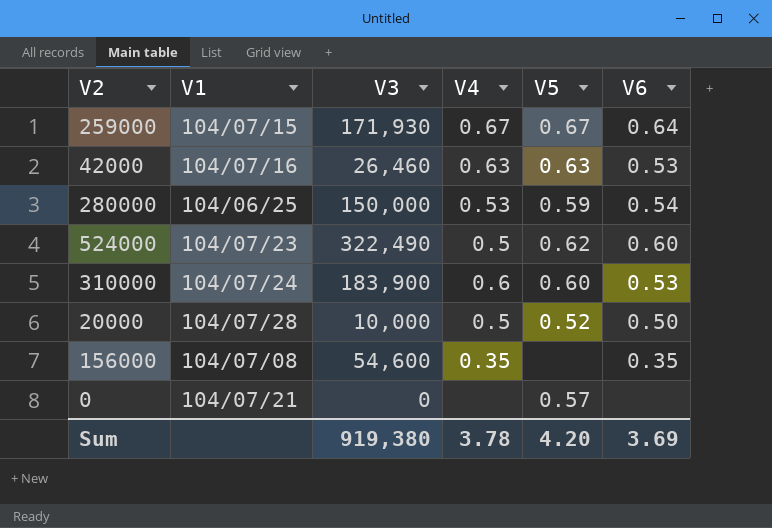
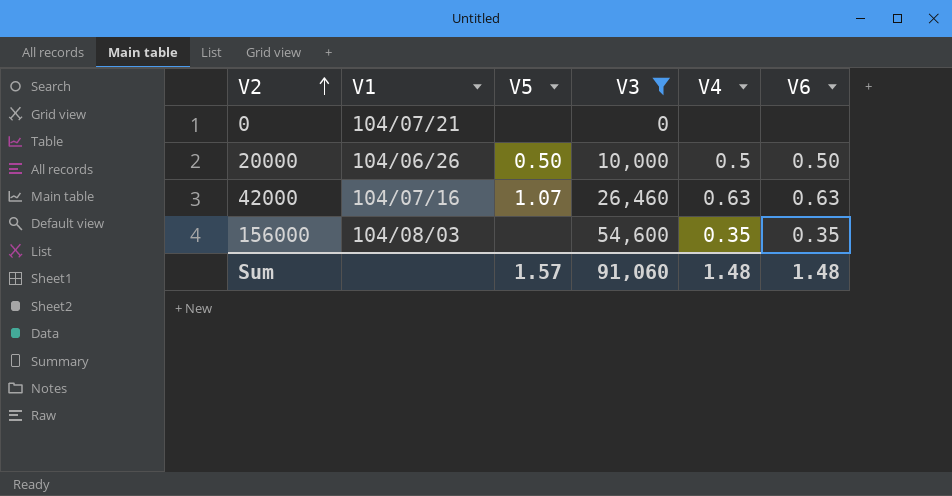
filter: none -> V3 <= 54,600
row order: none -> V2 ascending
column V5 | position: 5 -> 3
0 | V5: 0.57 -> none
20000 | V1: 104/07/28 -> 104/06/26
20000 | V5: 0.52 -> 0.50
42000 | V5: 0.63 -> 1.07
42000 | V6: 0.53 -> 0.63
156000 | V1: 104/07/08 -> 104/08/03
Sum | V5: 4.20 -> 1.57
Sum | V3: 919,380 -> 91,060
Sum | V4: 3.78 -> 1.48
Sum | V6: 3.69 -> 1.48

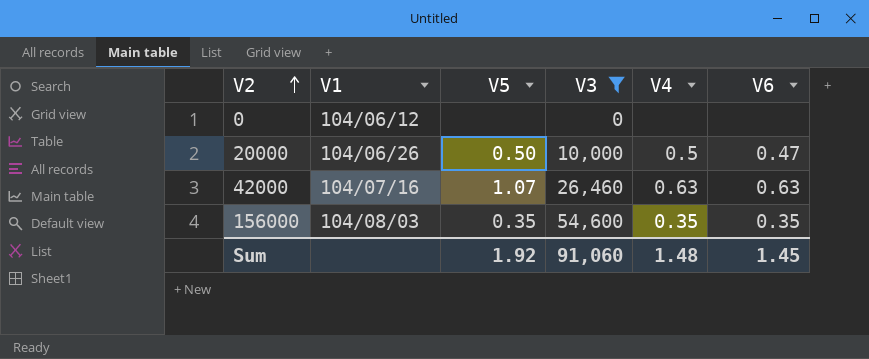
0 | V1: 104/07/21 -> 104/06/12
20000 | V6: 0.50 -> 0.47
156000 | V5: none -> 0.35
Sum | V5: 1.57 -> 1.92
Sum | V6: 1.48 -> 1.45

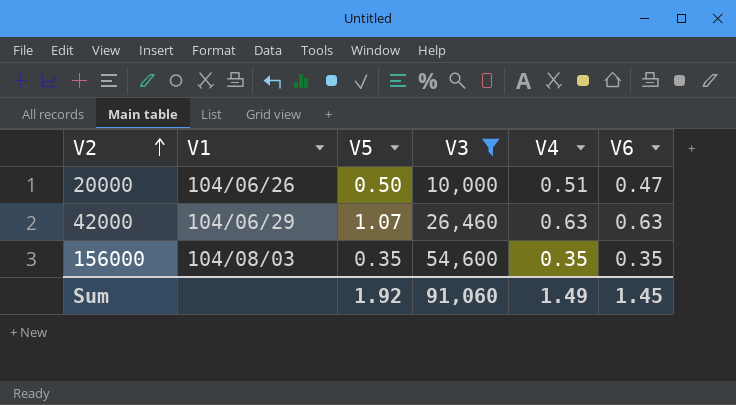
row 0: 104/06/12 | none | 0 | none | none -> none
20000 | V4: 0.5 -> 0.51
42000 | V1: 104/07/16 -> 104/06/29
Sum | V4: 1.48 -> 1.49

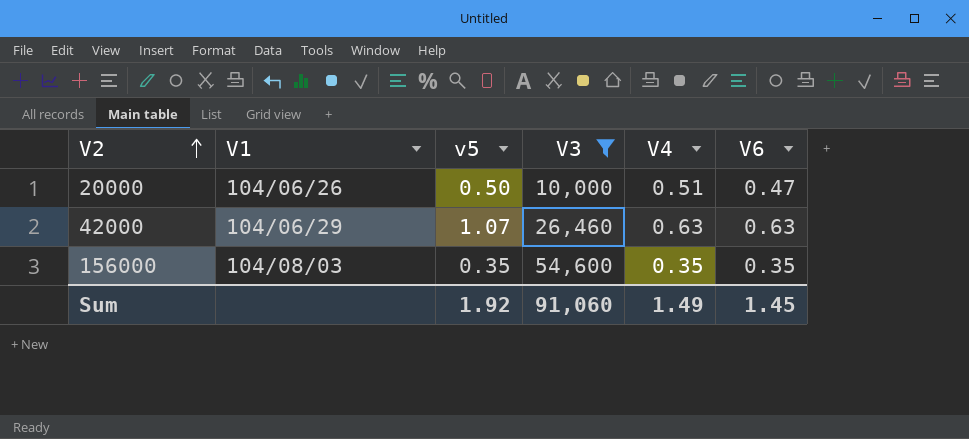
column name: V5 -> v5

